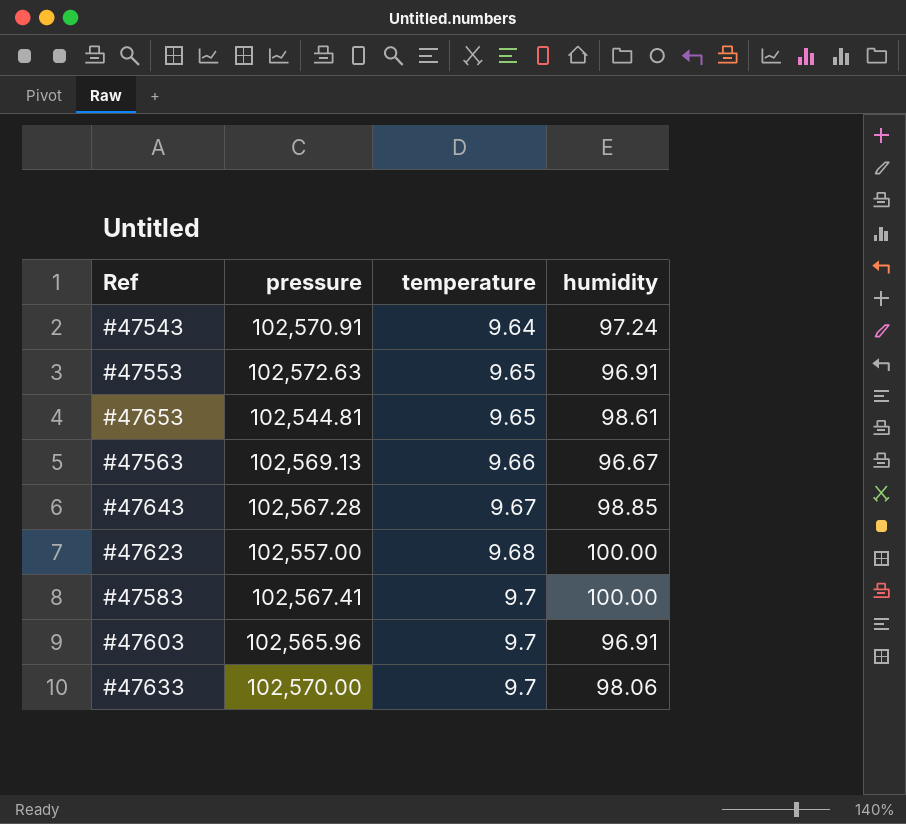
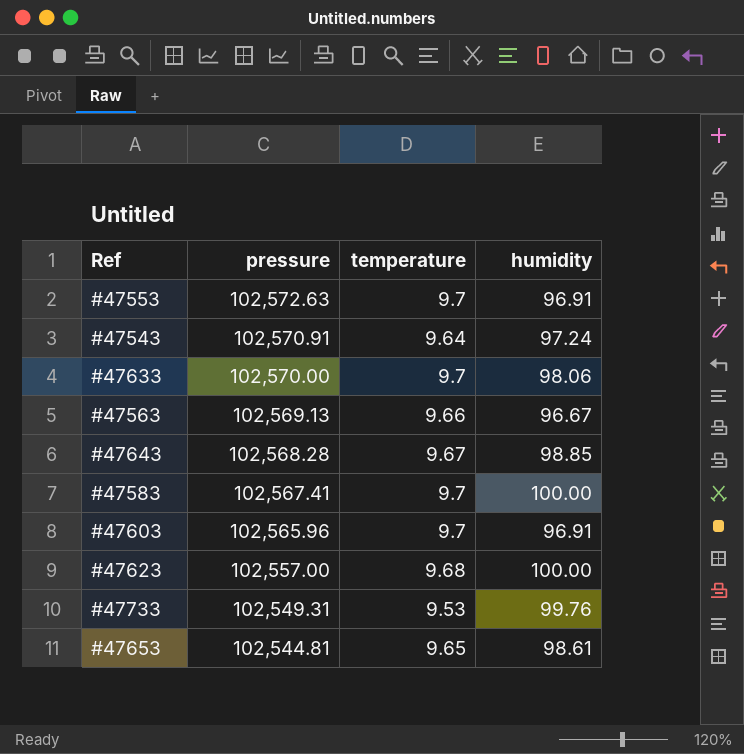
row order: temperature ascending -> pressure descending
#47553 | temperature: 9.65 -> 9.7
#47643 | pressure: 102,567.28 -> 102,568.28
row #47733: none -> 102,549.31 | 9.53 | 99.76

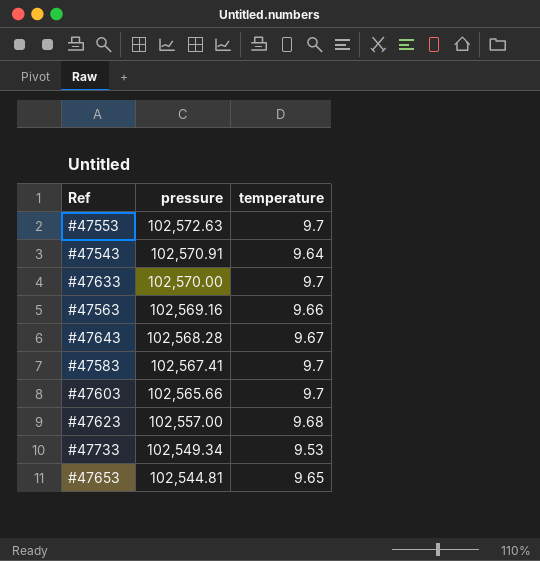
column humidity | position: 4 -> none
#47563 | pressure: 102,569.13 -> 102,569.16
#47603 | pressure: 102,565.96 -> 102,565.66
#47733 | pressure: 102,549.31 -> 102,549.34

